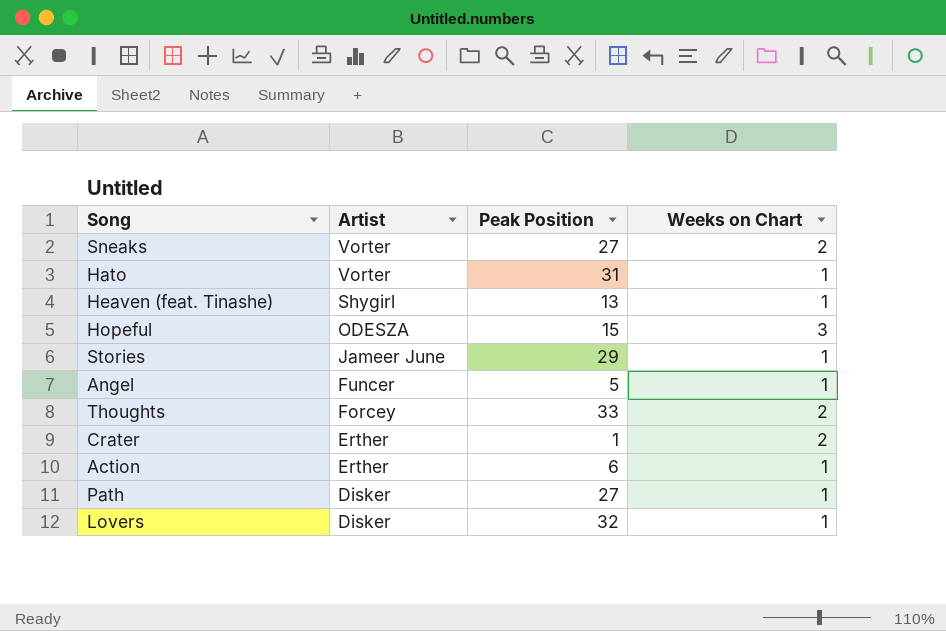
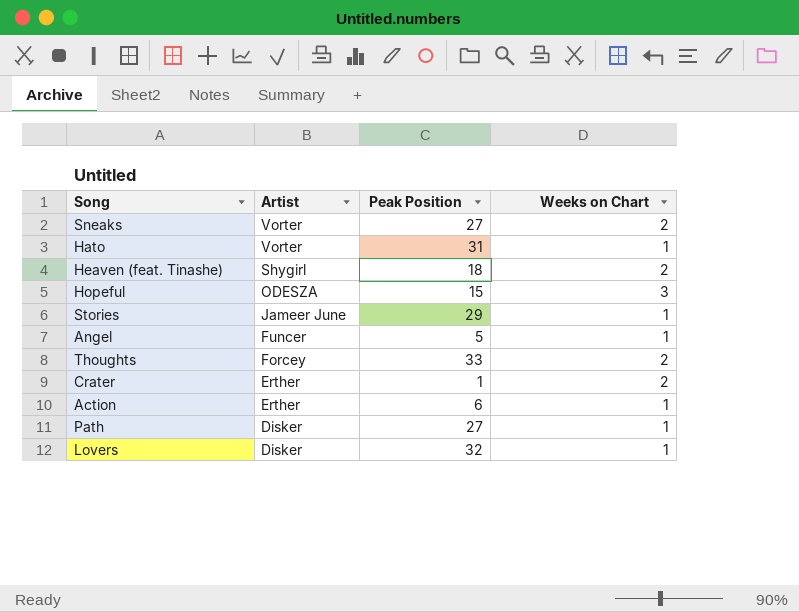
Heaven (feat. Tinashe) | Peak Position: 13 -> 18
Heaven (feat. Tinashe) | Weeks on Chart: 1 -> 2

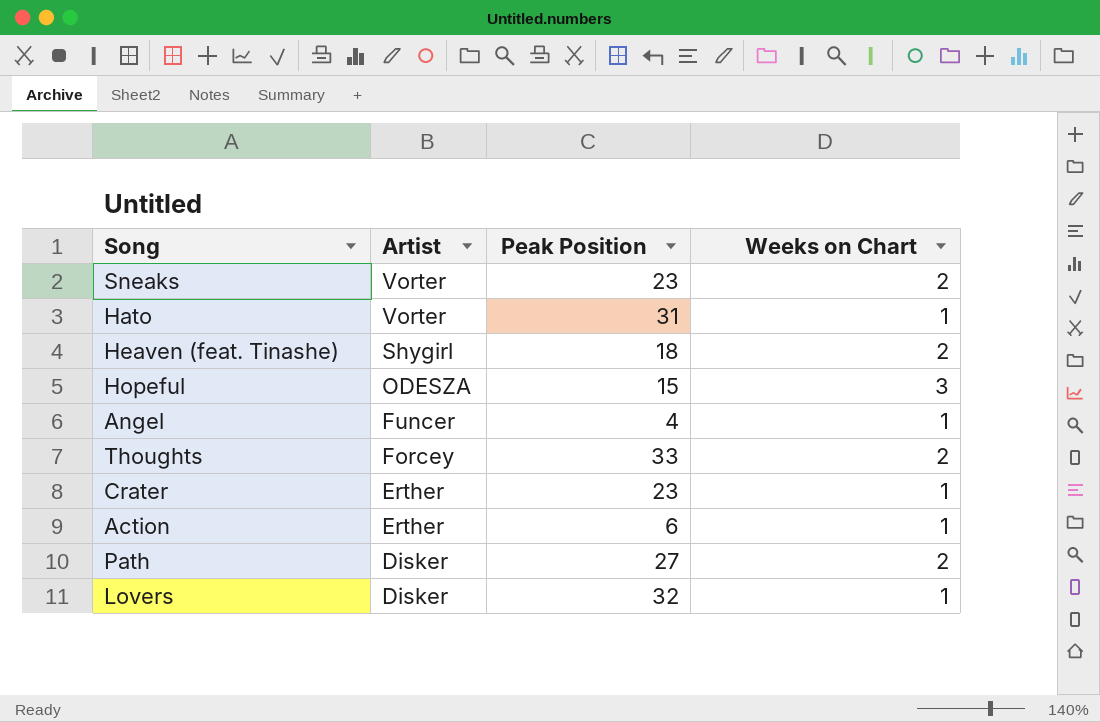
row Stories: Jameer June | 29 | 1 -> none
Sneaks | Peak Position: 27 -> 23
Angel | Peak Position: 5 -> 4
Crater | Peak Position: 1 -> 23
Crater | Weeks on Chart: 2 -> 1
Path | Weeks on Chart: 1 -> 2

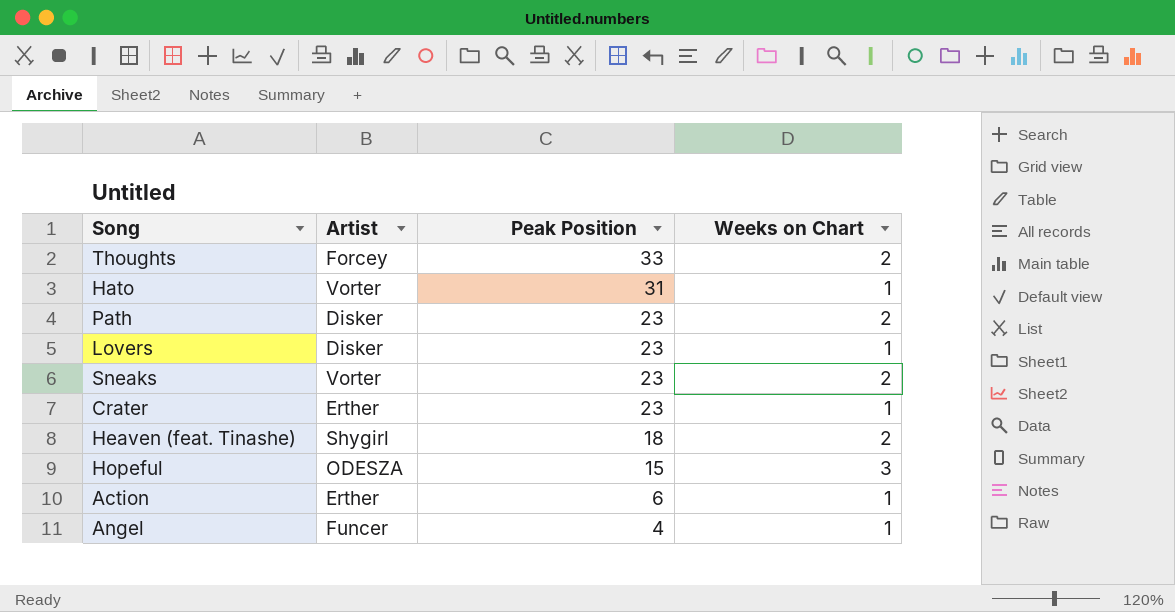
row order: Artist descending -> Peak Position descending
Path | Peak Position: 27 -> 23
Lovers | Peak Position: 32 -> 23

